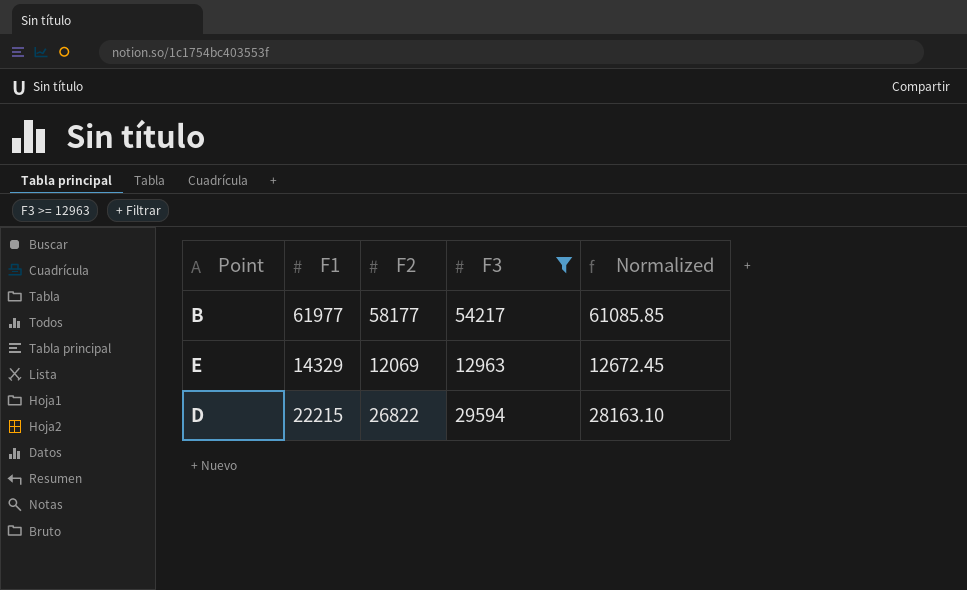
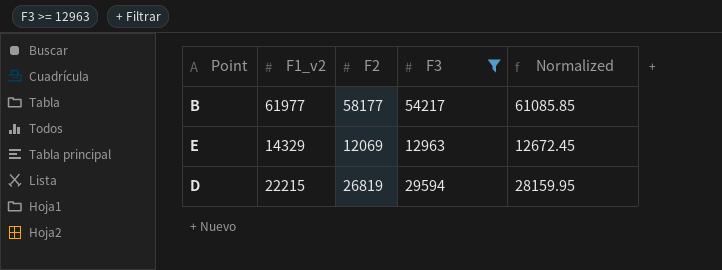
column name: F1 -> F1_v2
D | F2: 26822 -> 26819
D | Normalized: 28163.10 -> 28159.95

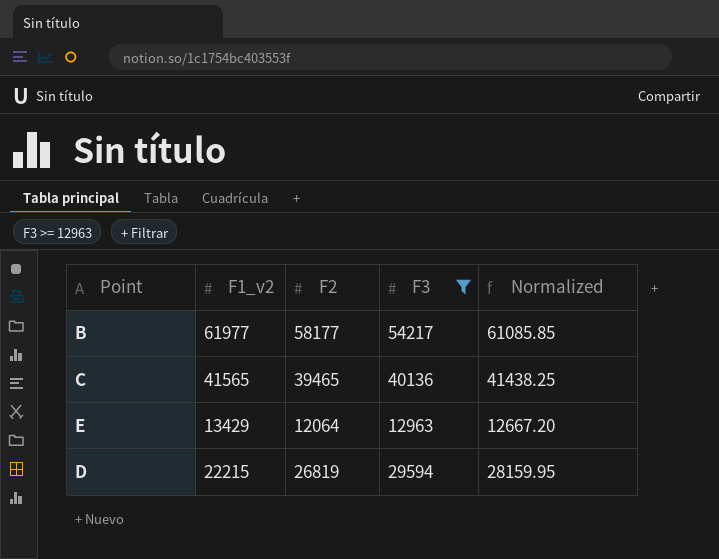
row C: none -> 41565 | 39465 | 40136 | 41438.25
E | F1_v2: 14329 -> 13429
E | F2: 12069 -> 12064
E | Normalized: 12672.45 -> 12667.20

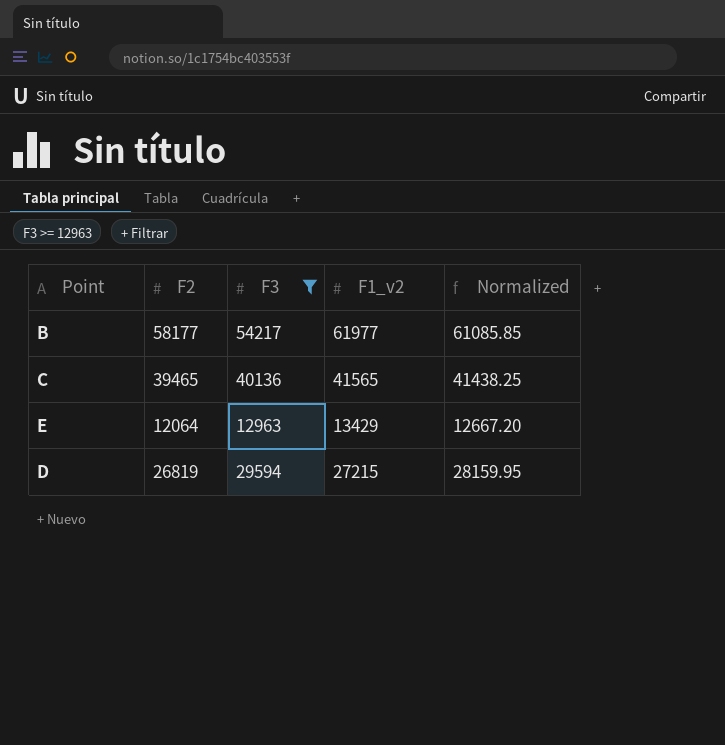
column F1_v2 | position: 2 -> 4
D | F1_v2: 22215 -> 27215

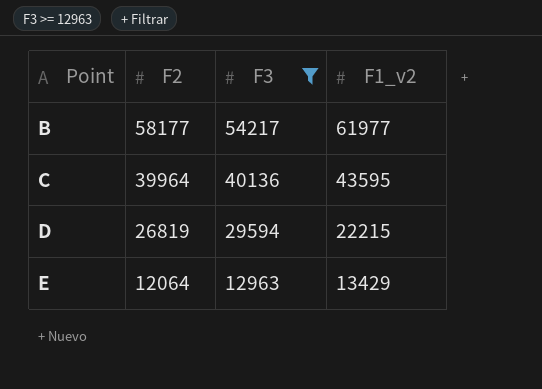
row order: none -> Point ascending
column Normalized | formula: [F2] * 1.05 -> none
C | F2: 39465 -> 39964
C | F1_v2: 41565 -> 43595
D | F1_v2: 27215 -> 22215

